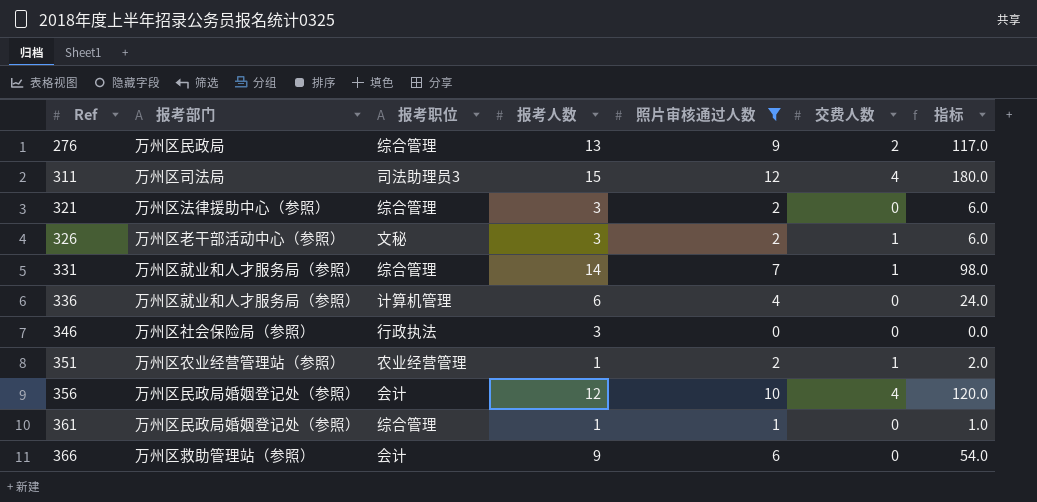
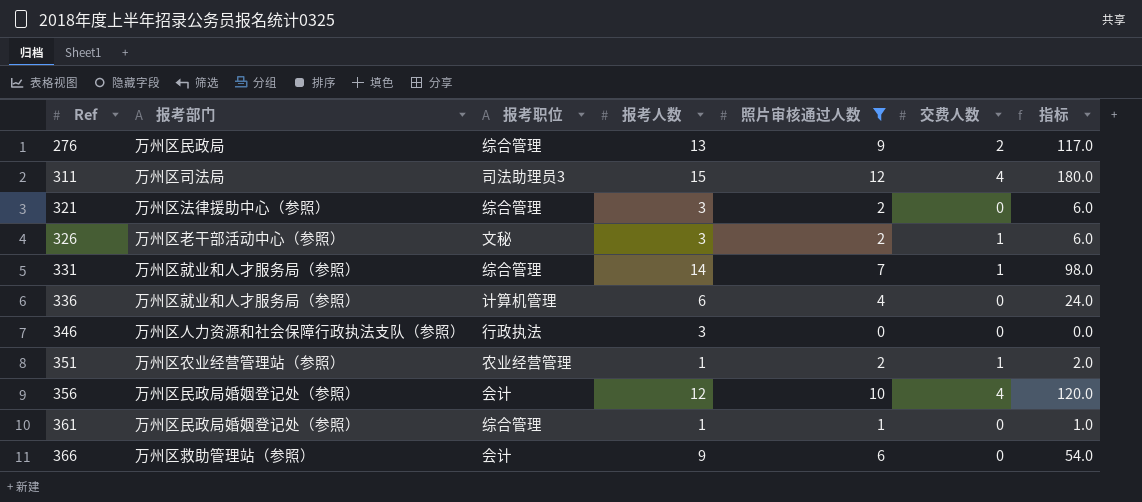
346 | 报考部门: 万州区社会保险局（参照） -> 万州区人力资源和社会保障行政执法支队（参照）

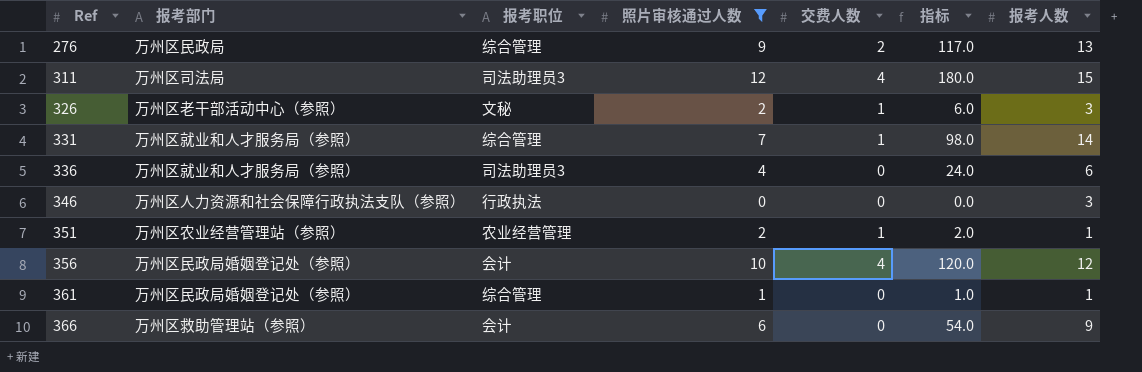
column 报考人数 | position: 4 -> 7
row 321: 万州区法律援助中心（参照） | 综合管理 | 3 | 2 | 0 | 6.0 -> none
336 | 报考职位: 计算机管理 -> 司法助理员3

